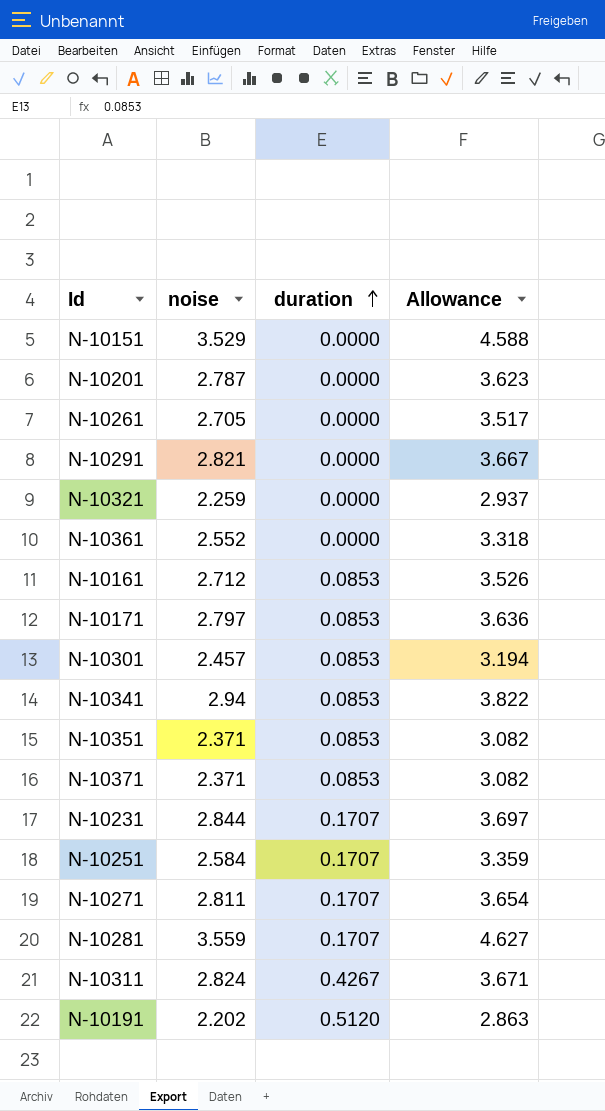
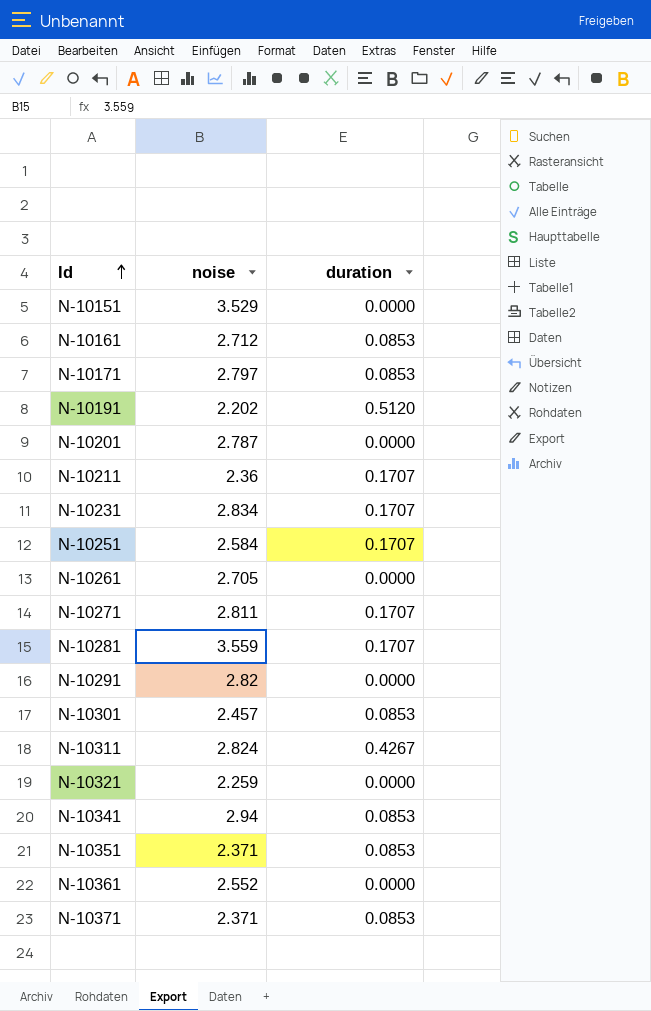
row order: duration ascending -> Id ascending
column Allowance | formula: [noise] * 1.3 -> none
row N-10211: none -> 2.36 | 0.1707
N-10231 | noise: 2.844 -> 2.834
N-10291 | noise: 2.821 -> 2.82

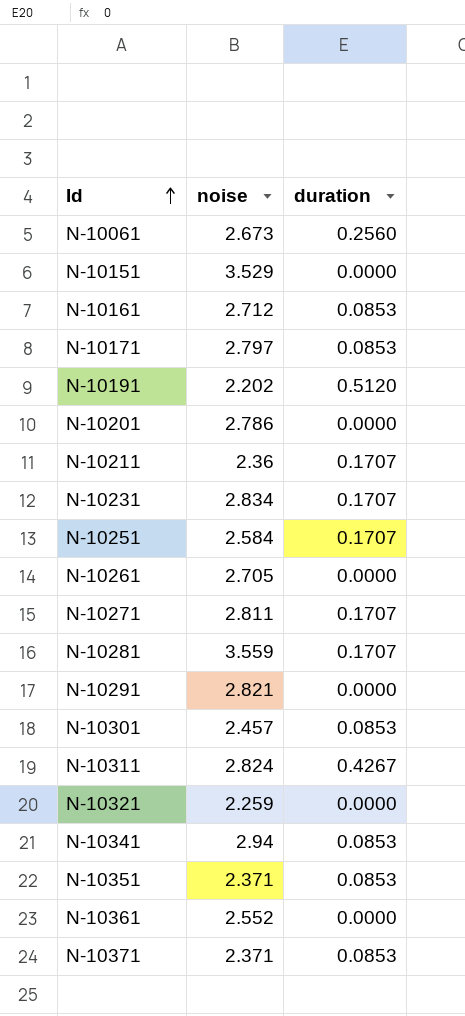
row N-10061: none -> 2.673 | 0.2560
N-10201 | noise: 2.787 -> 2.786
N-10291 | noise: 2.82 -> 2.821

